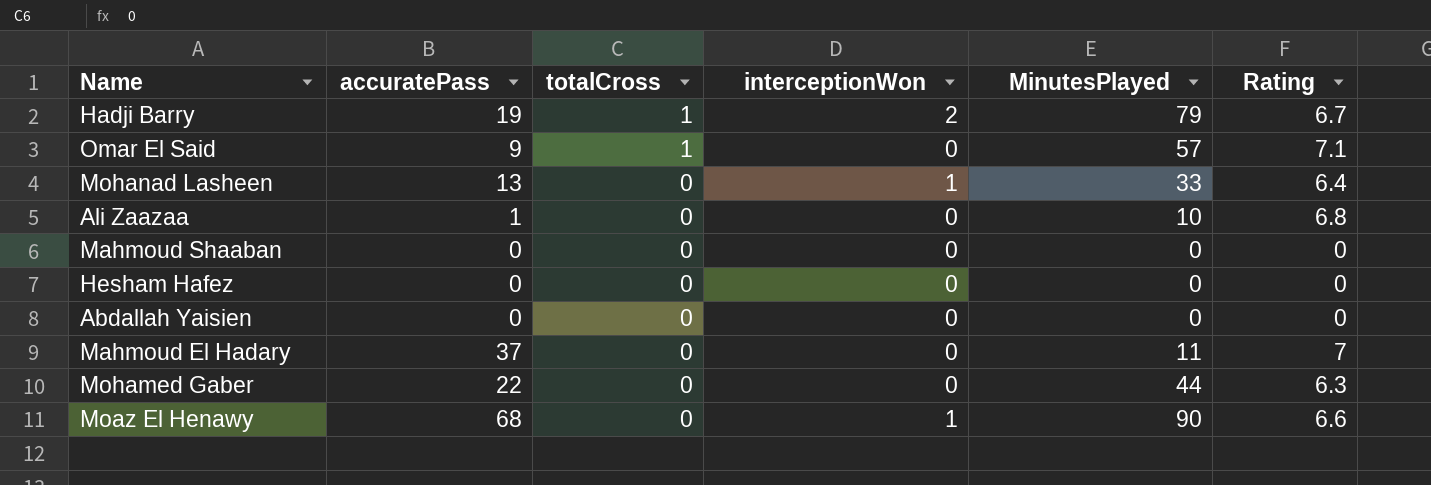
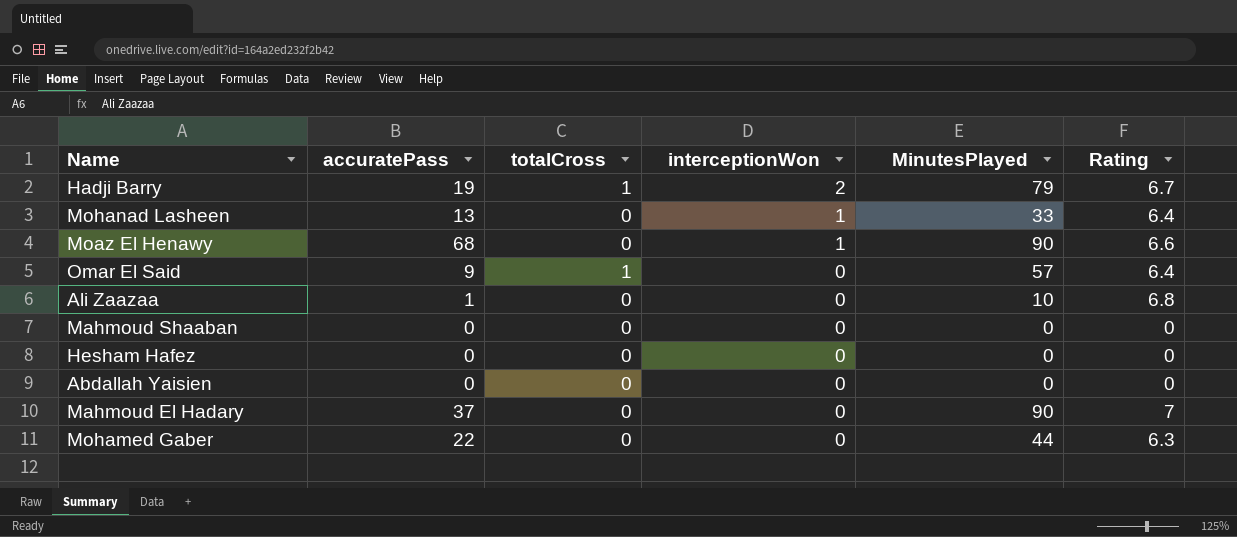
row order: totalCross descending -> interceptionWon descending
Omar El Said | Rating: 7.1 -> 6.4
Mahmoud El Hadary | MinutesPlayed: 11 -> 90

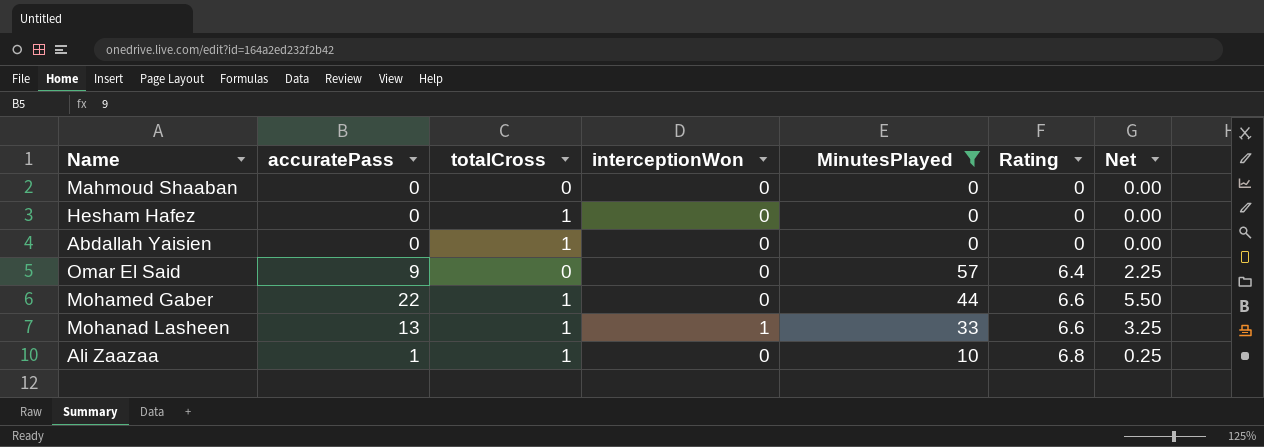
filter: none -> MinutesPlayed <= 57
row order: interceptionWon descending -> Rating ascending
column Net | formula: none -> [accuratePass] * 0.25
Hesham Hafez | totalCross: 0 -> 1
Abdallah Yaisien | totalCross: 0 -> 1
Omar El Said | totalCross: 1 -> 0
Mohamed Gaber | totalCross: 0 -> 1
Mohamed Gaber | Rating: 6.3 -> 6.6
Mohanad Lasheen | totalCross: 0 -> 1
Mohanad Lasheen | Rating: 6.4 -> 6.6
Ali Zaazaa | totalCross: 0 -> 1

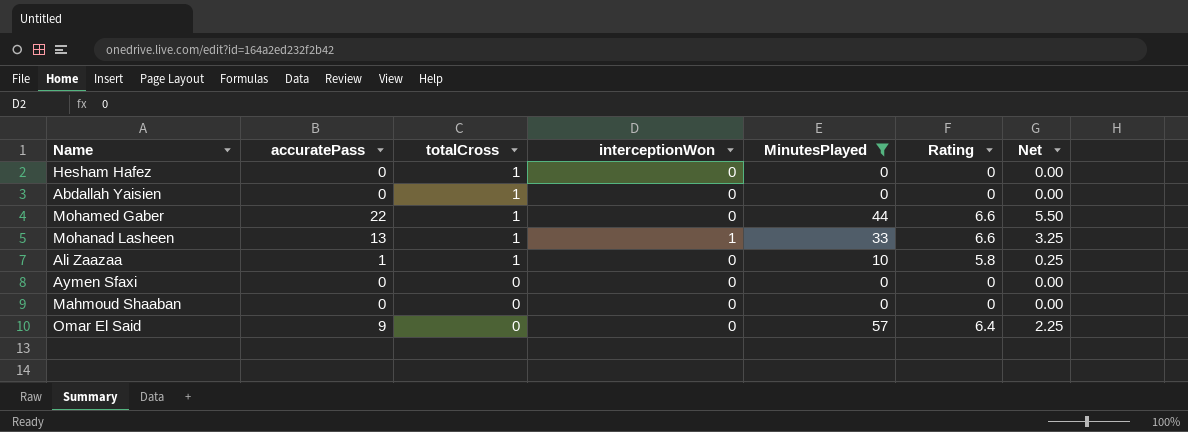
row order: Rating ascending -> totalCross descending
Ali Zaazaa | Rating: 6.8 -> 5.8
row Aymen Sfaxi: none -> 0 | 0 | 0 | 0 | 0 | 0.00

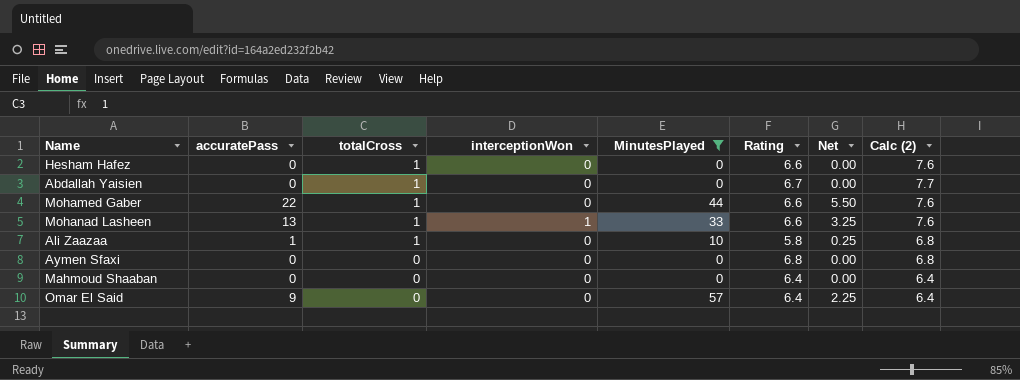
column Calc (2) | formula: none -> [totalCross] + [Rating]
Hesham Hafez | Rating: 0 -> 6.6
Abdallah Yaisien | Rating: 0 -> 6.7
Aymen Sfaxi | Rating: 0 -> 6.8
Mahmoud Shaaban | Rating: 0 -> 6.4

